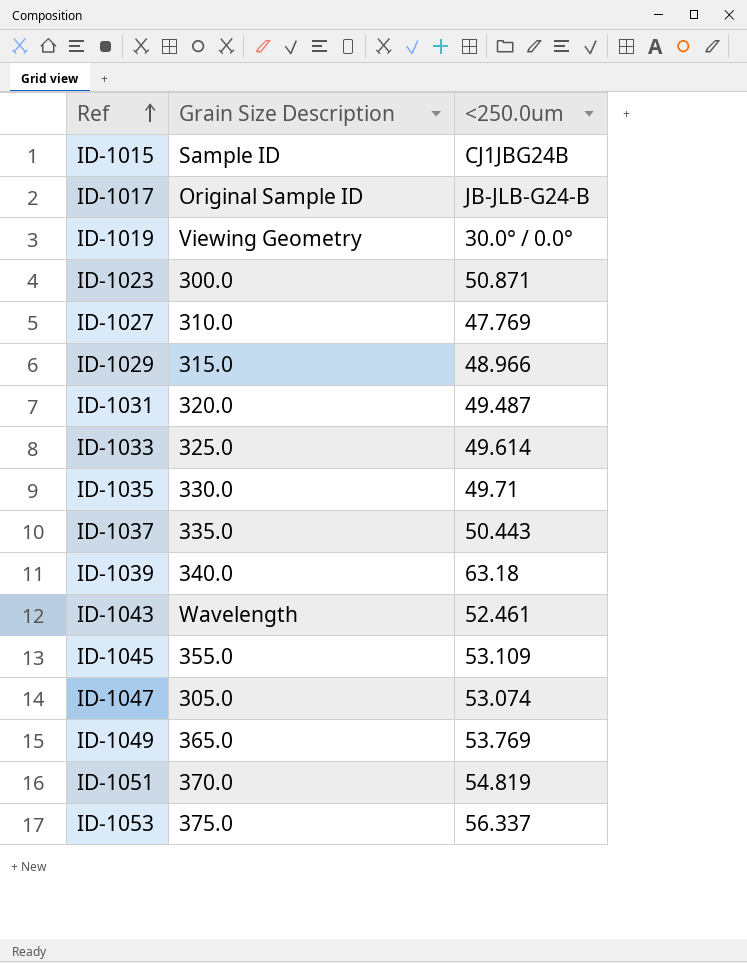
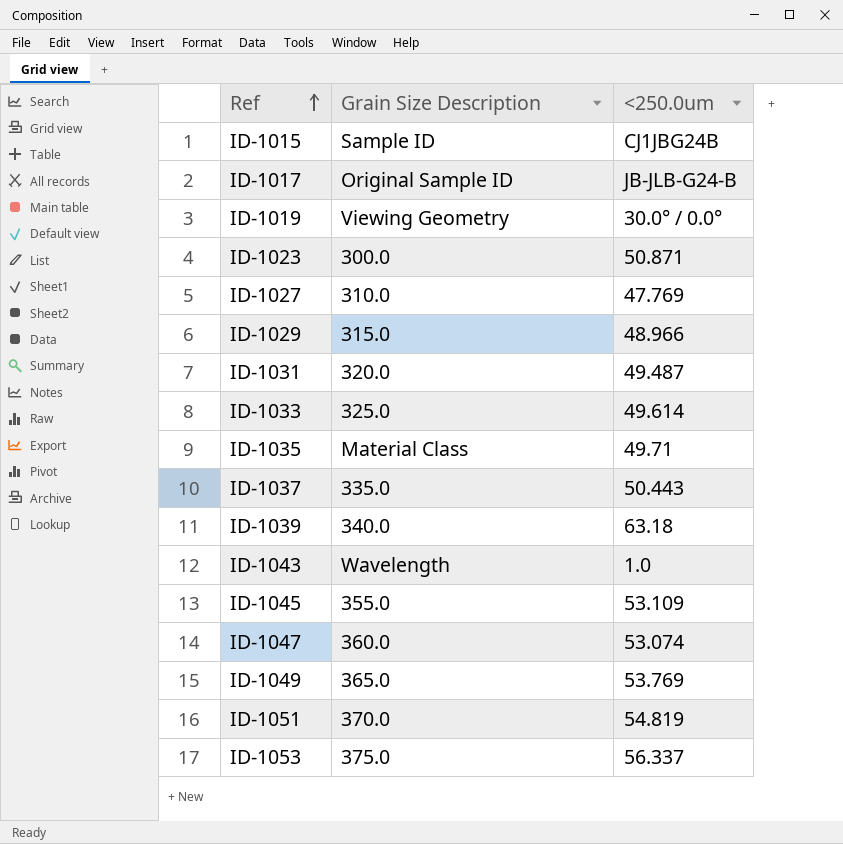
ID-1035 | Grain Size Description: 330.0 -> Material Class
ID-1043 | <250.0um: 52.461 -> 1.0
ID-1047 | Grain Size Description: 305.0 -> 360.0

